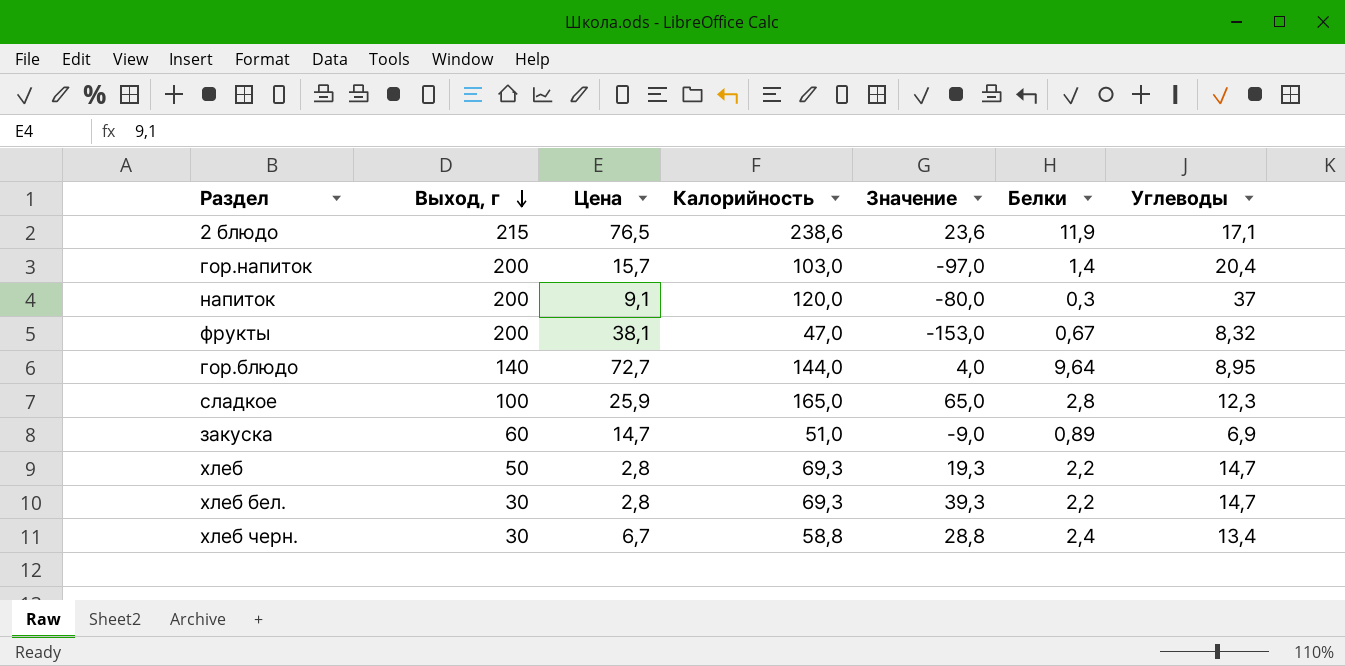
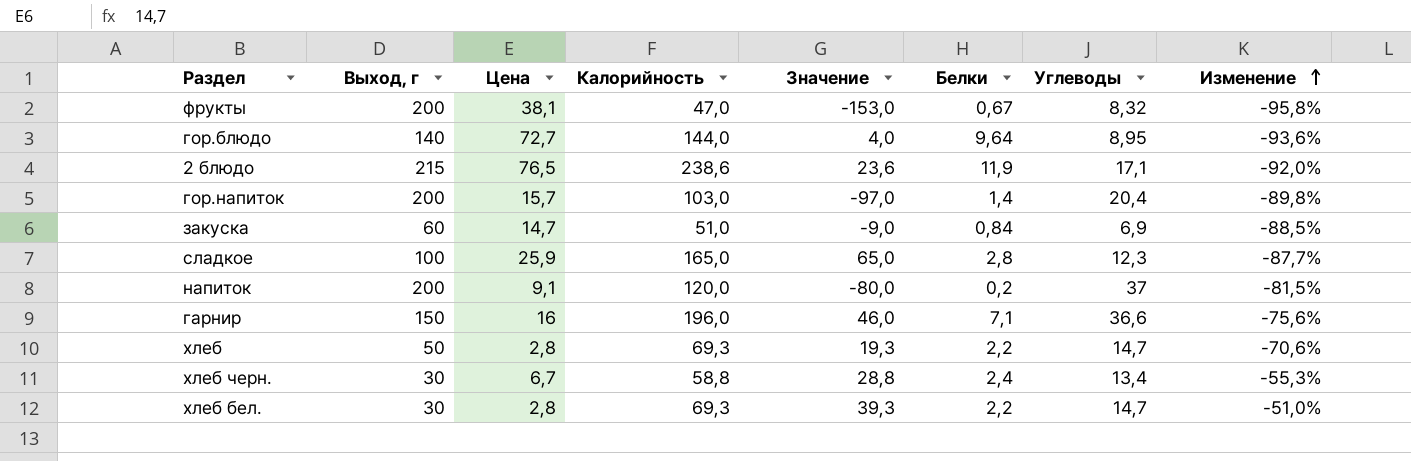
row order: Выход, г descending -> Изменение ascending
column Изменение | formula: none -> ([Углеводы] - [Выход, г]) / [Выход, г]
закуска | Белки: 0,89 -> 0,84
напиток | Белки: 0,3 -> 0,2
row гарнир: none -> 150 | 16 | 196,0 | 46,0 | 7,1 | 36,6 | -75,6%

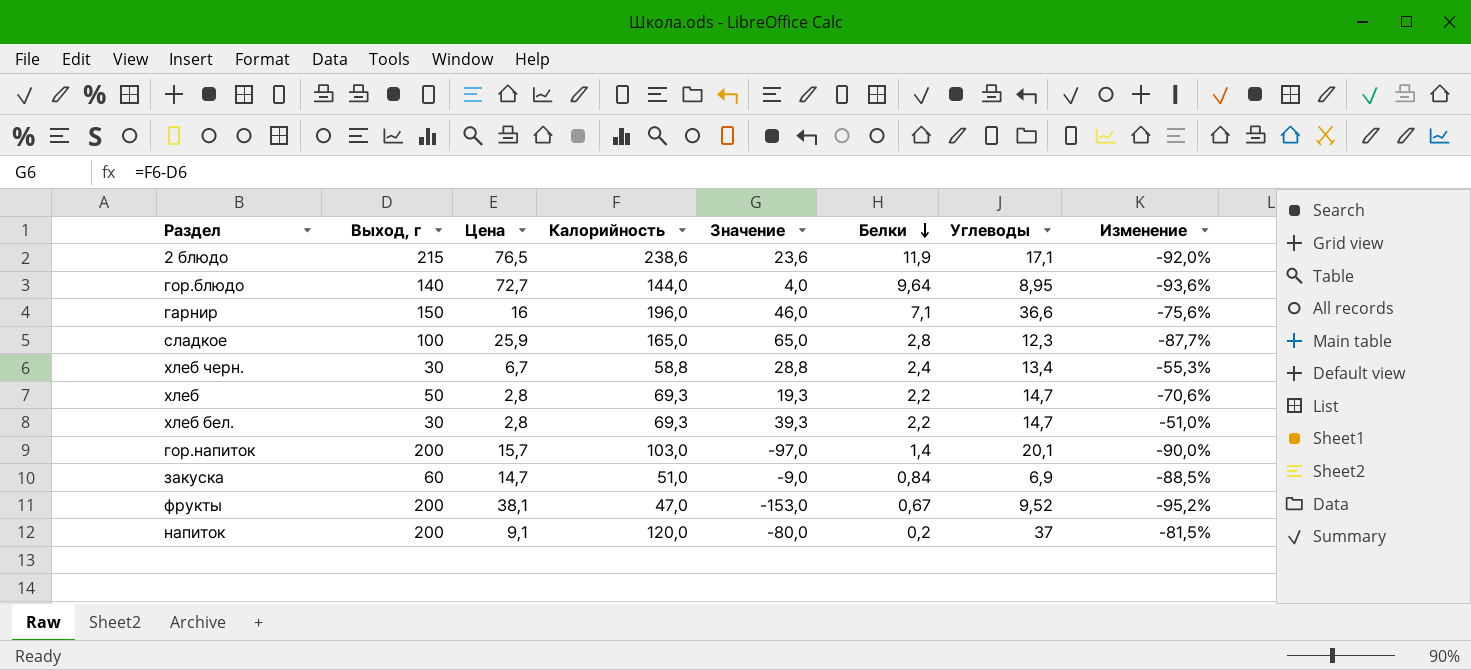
row order: Изменение ascending -> Белки descending
гор.напиток | Углеводы: 20,4 -> 20,1
гор.напиток | Изменение: -89,8% -> -90,0%
фрукты | Углеводы: 8,32 -> 9,52
фрукты | Изменение: -95,8% -> -95,2%

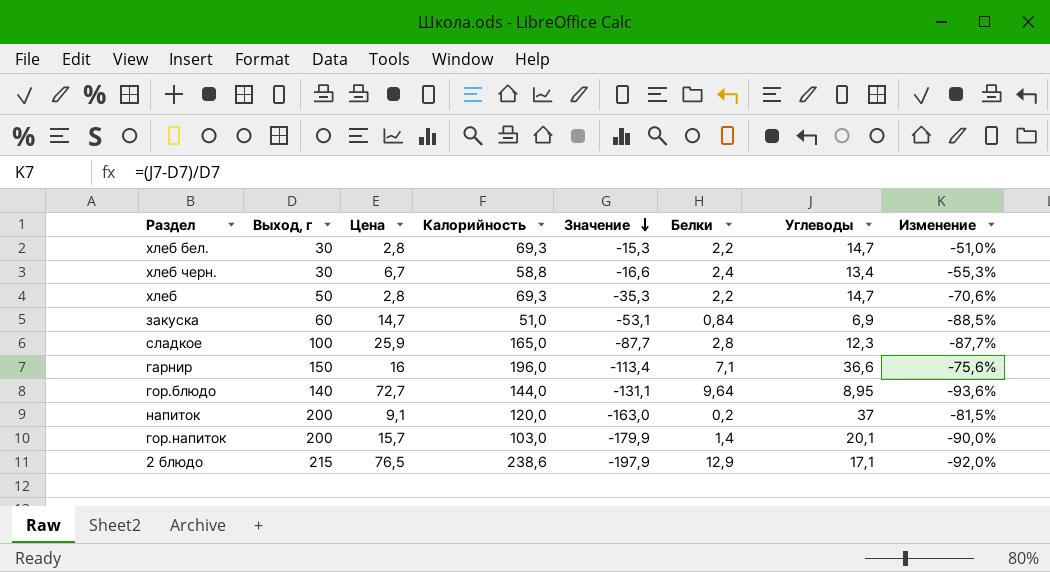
row order: Белки descending -> Значение descending
column Значение | formula: [Калорийность] - [Выход, г] -> [Углеводы] - [Выход, г]
row фрукты: 200 | 38,1 | 47,0 | -153,0 | 0,67 | 9,52 | -95,2% -> none
2 блюдо | Белки: 11,9 -> 12,9

